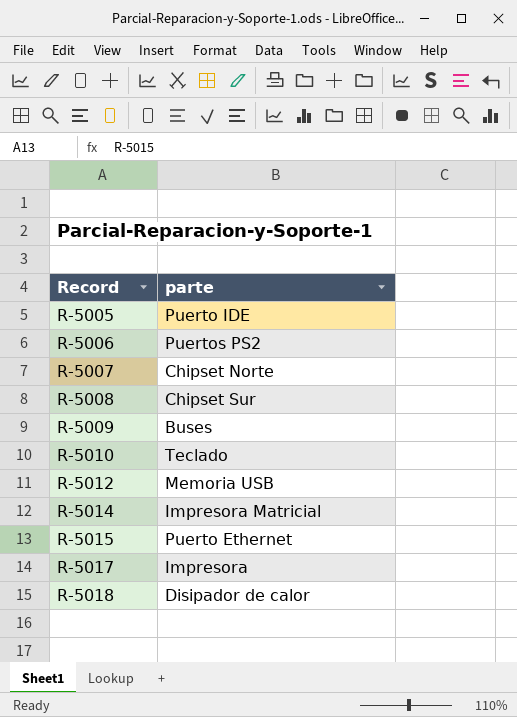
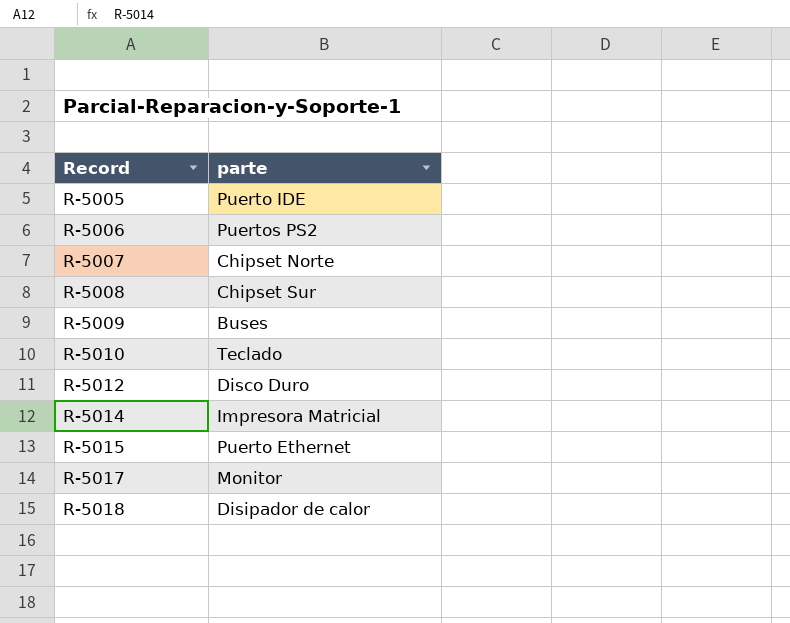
R-5012 | parte: Memoria USB -> Disco Duro
R-5017 | parte: Impresora -> Monitor

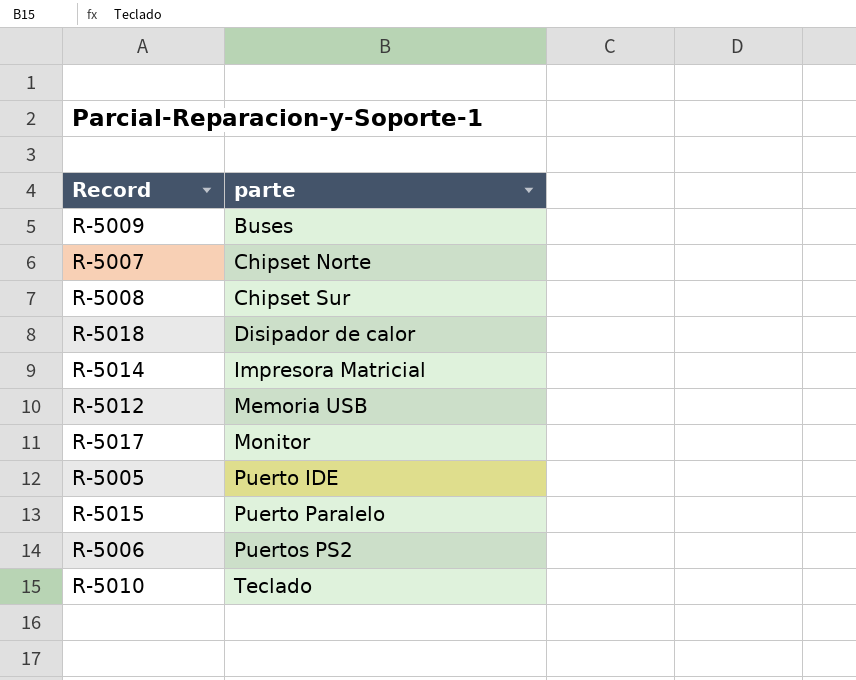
row order: Record ascending -> parte ascending
R-5012 | parte: Disco Duro -> Memoria USB
R-5015 | parte: Puerto Ethernet -> Puerto Paralelo

